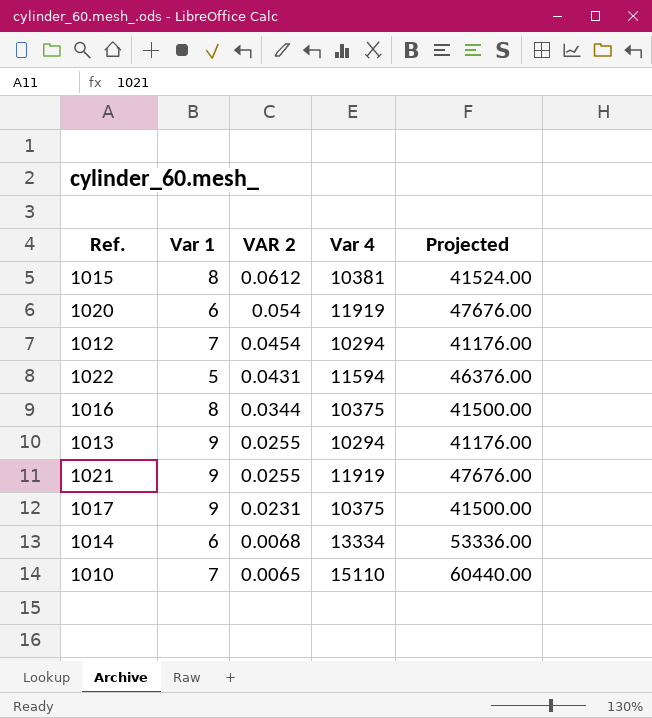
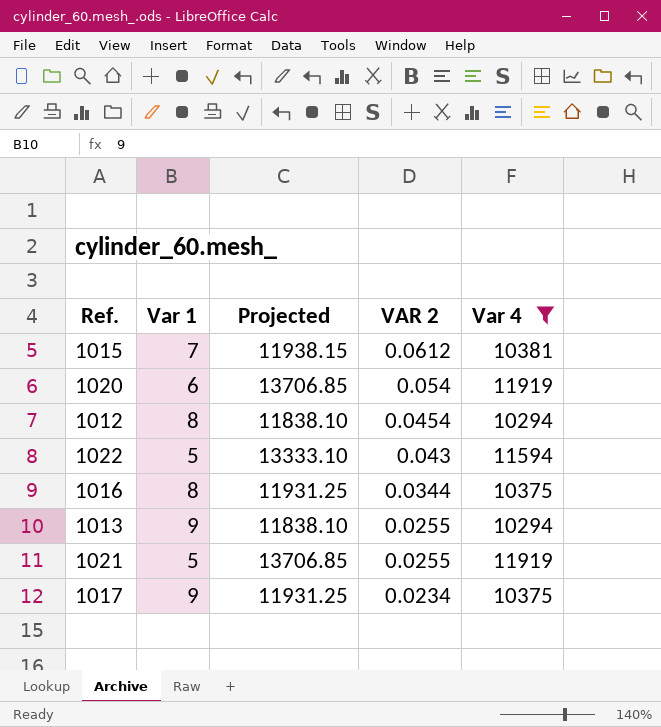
filter: none -> Var 4 <= 11919
column Projected | formula: [Var 4] * 4 -> [Var 4] * 1.15
column Projected | position: 5 -> 3
1015 | Var 1: 8 -> 7
1012 | Var 1: 7 -> 8
1022 | VAR 2: 0.0431 -> 0.043
1021 | Var 1: 9 -> 5
1017 | VAR 2: 0.0231 -> 0.0234

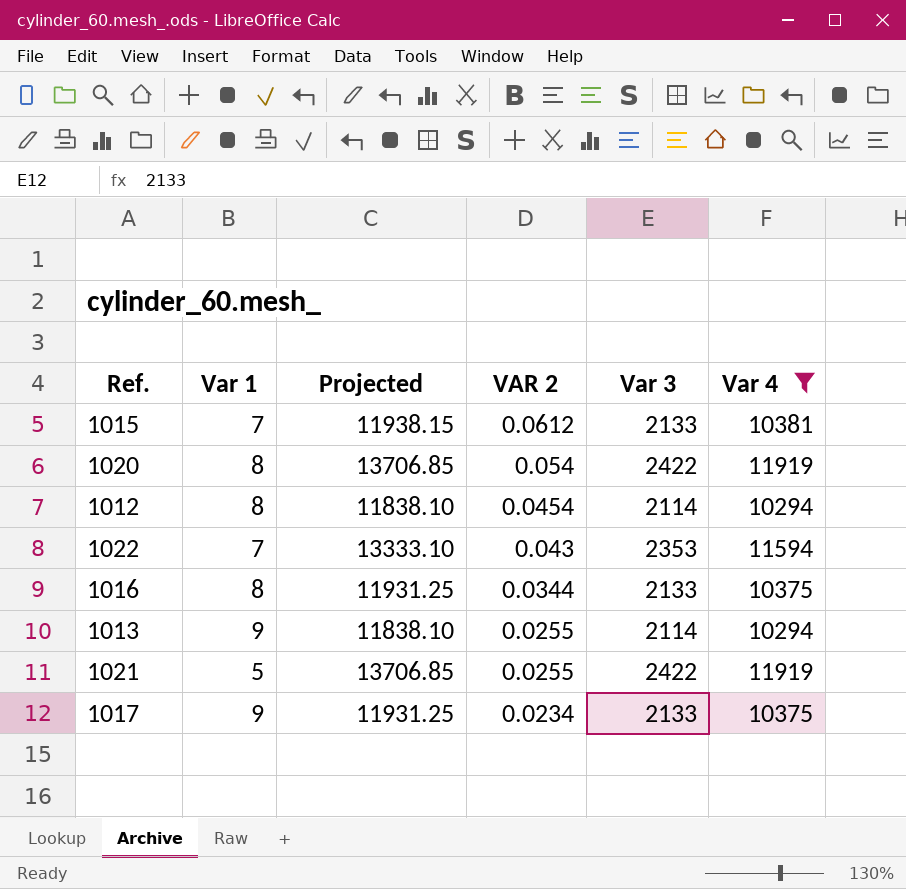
column Var 3 | position: none -> 5
1020 | Var 1: 6 -> 8
1022 | Var 1: 5 -> 7

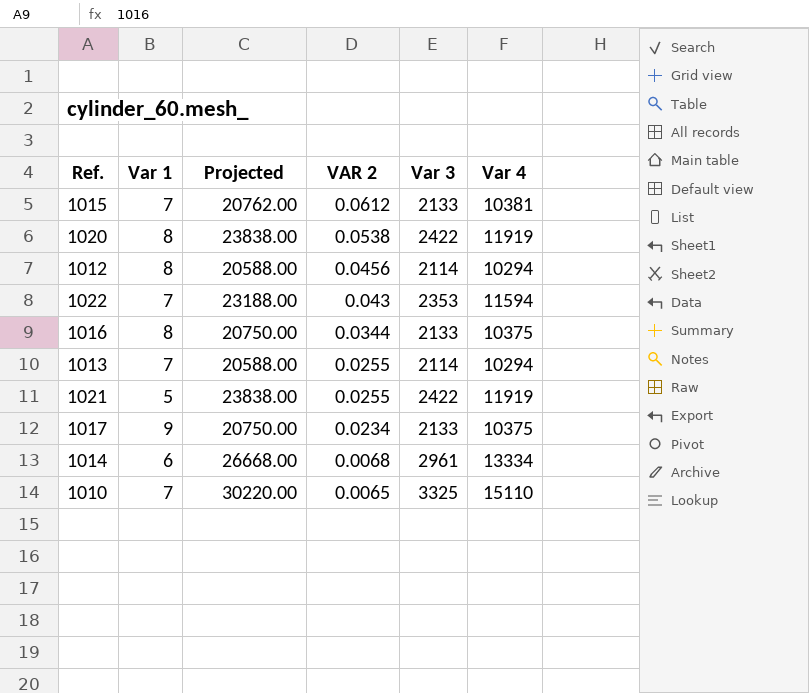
filter: Var 4 <= 11919 -> none
column Projected | formula: [Var 4] * 1.15 -> [Var 4] * 2
1020 | VAR 2: 0.054 -> 0.0538
1012 | VAR 2: 0.0454 -> 0.0456
1013 | Var 1: 9 -> 7

